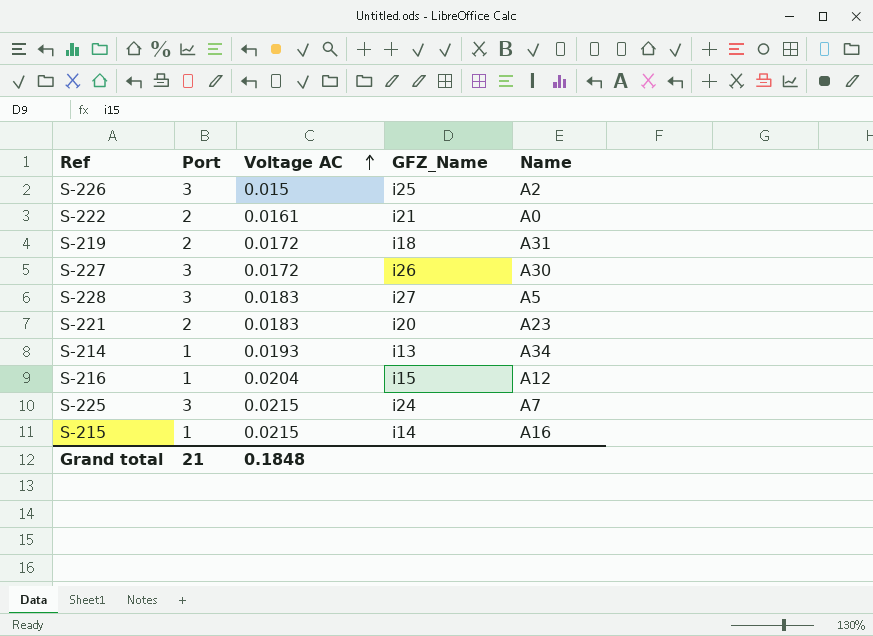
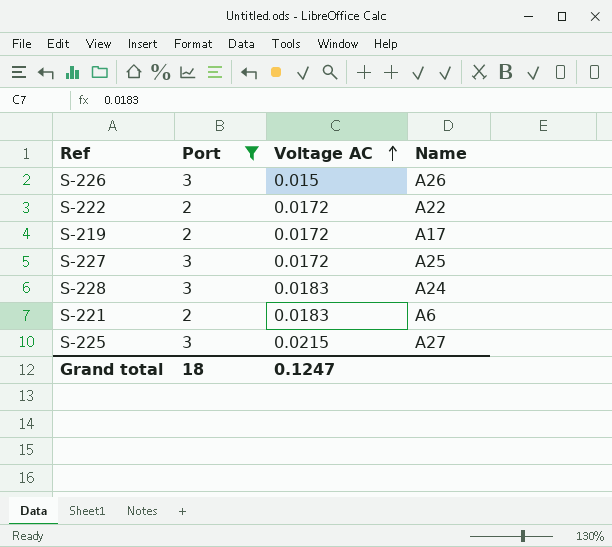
filter: none -> Port != 1
column GFZ_Name | position: 4 -> none
S-226 | Name: A2 -> A26
S-222 | Voltage AC: 0.0161 -> 0.0172
S-222 | Name: A0 -> A22
S-219 | Name: A31 -> A17
S-227 | Name: A30 -> A25
S-228 | Name: A5 -> A24
S-221 | Name: A23 -> A6
S-225 | Name: A7 -> A27
Grand total | Port: 21 -> 18
Grand total | Voltage AC: 0.1848 -> 0.1247

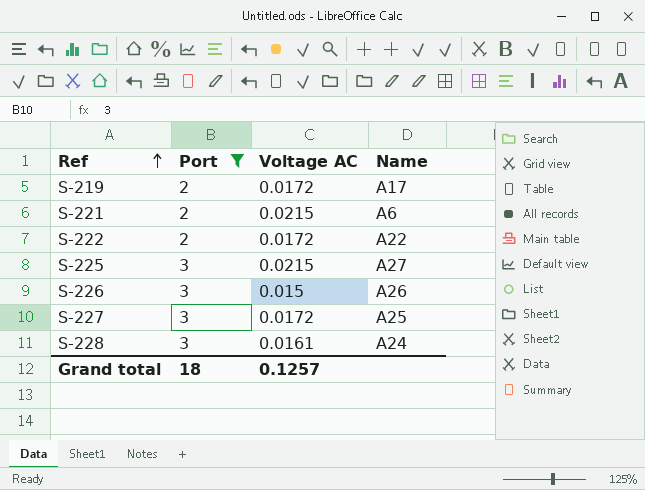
row order: Voltage AC ascending -> Ref ascending
S-221 | Voltage AC: 0.0183 -> 0.0215
S-228 | Voltage AC: 0.0183 -> 0.0161
Grand total | Voltage AC: 0.1247 -> 0.1257

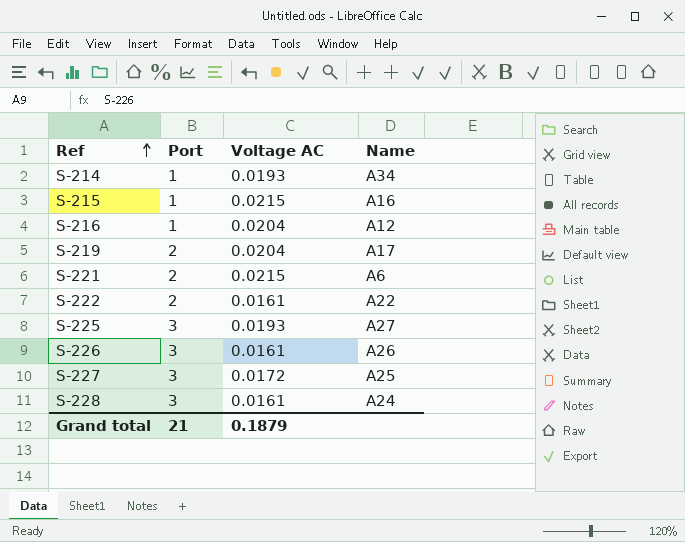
filter: Port != 1 -> none
S-219 | Voltage AC: 0.0172 -> 0.0204
S-222 | Voltage AC: 0.0172 -> 0.0161
S-225 | Voltage AC: 0.0215 -> 0.0193
S-226 | Voltage AC: 0.015 -> 0.0161
Grand total | Port: 18 -> 21
Grand total | Voltage AC: 0.1257 -> 0.1879

